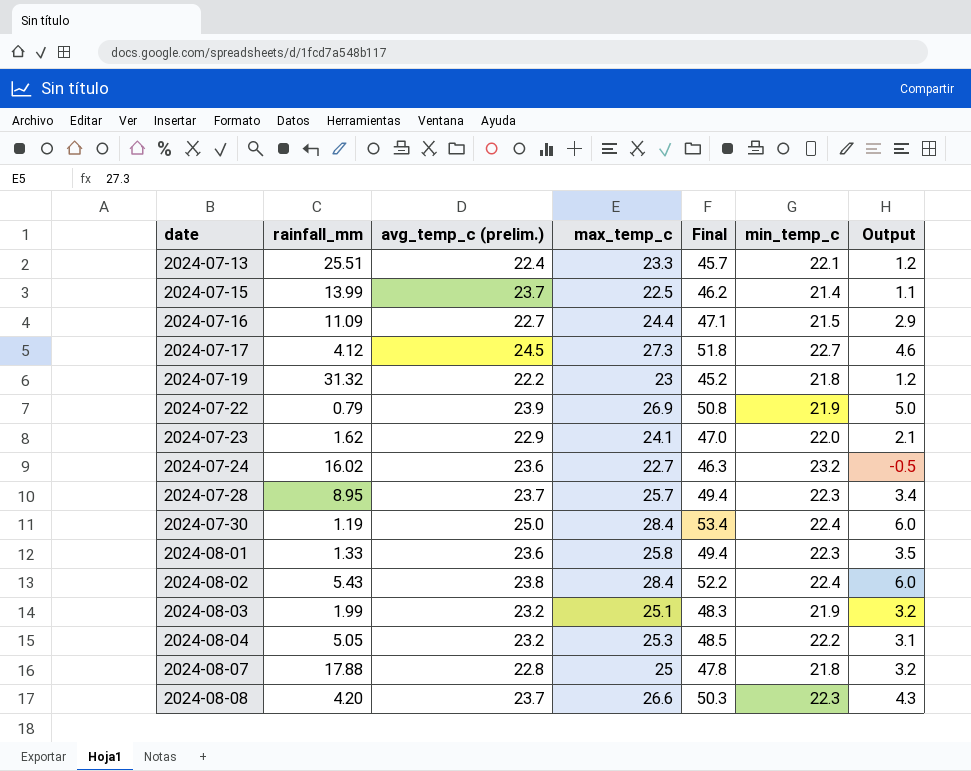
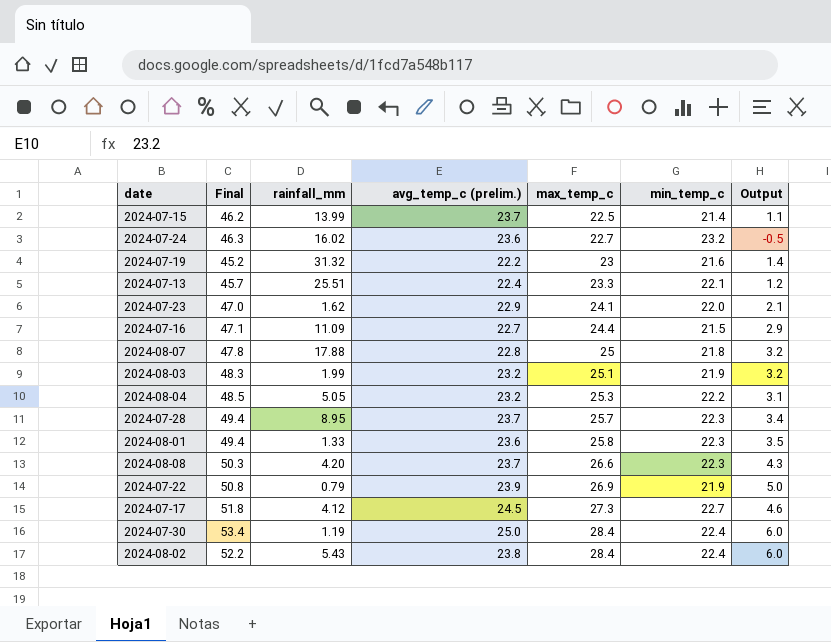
row order: date ascending -> max_temp_c ascending
column Final | position: 5 -> 2
2024-07-19 | min_temp_c: 21.8 -> 21.6
2024-07-19 | Output: 1.2 -> 1.4

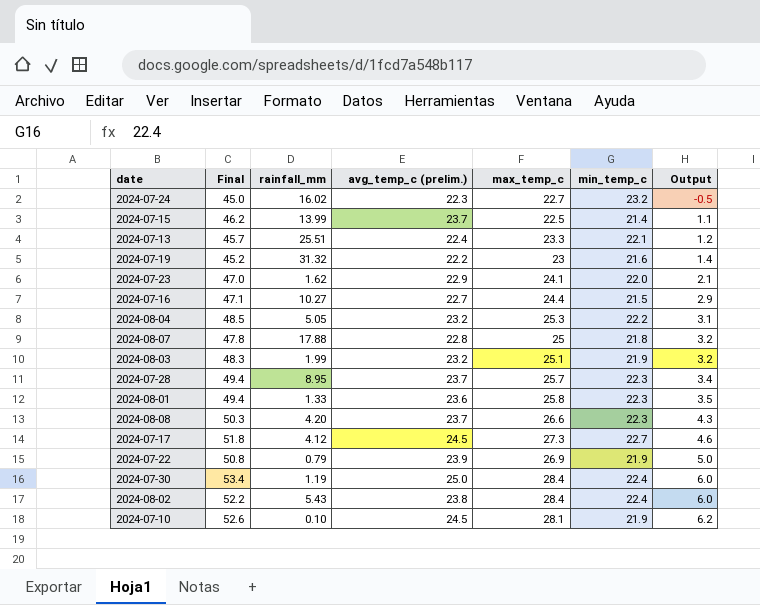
row order: max_temp_c ascending -> Output ascending
2024-07-24 | Final: 46.3 -> 45.0
2024-07-24 | avg_temp_c (prelim.): 23.6 -> 22.3
2024-07-16 | rainfall_mm: 11.09 -> 10.27
row 2024-07-10: none -> 52.6 | 0.10 | 24.5 | 28.1 | 21.9 | 6.2

